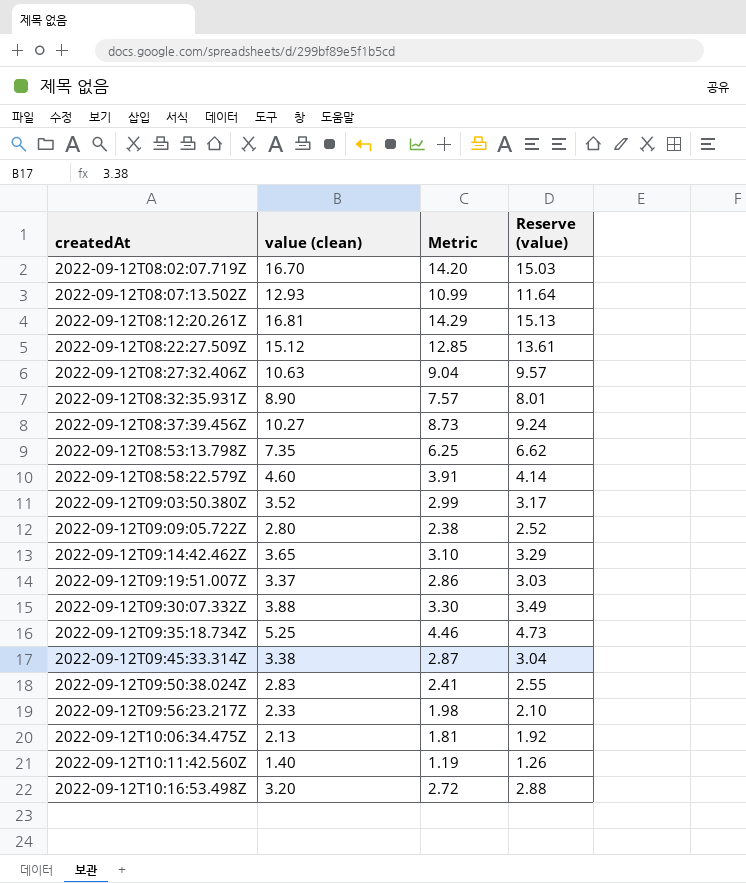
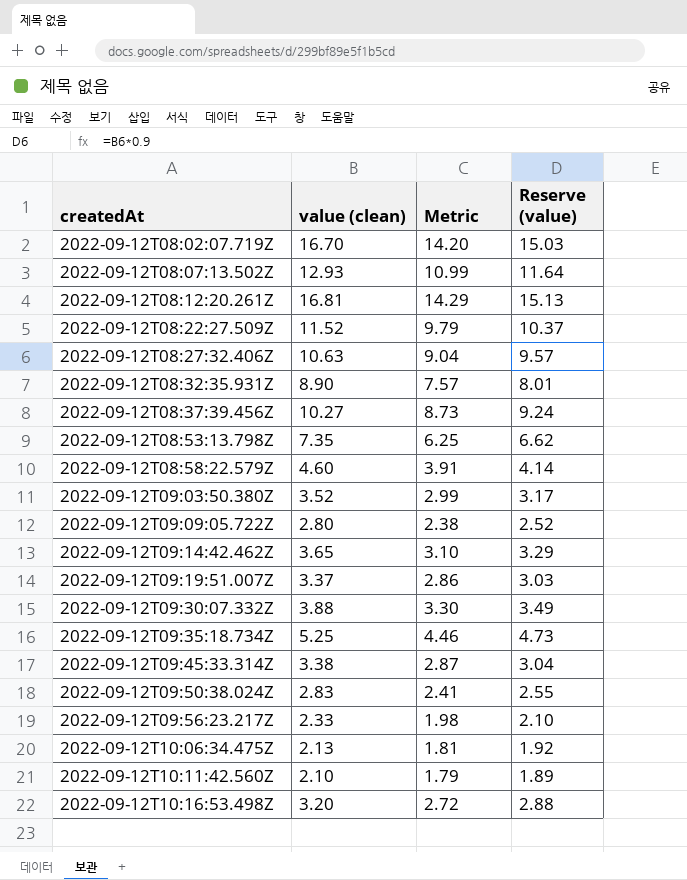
2022-09-12T08:22:27.509Z | value (clean): 15.12 -> 11.52
2022-09-12T08:22:27.509Z | Metric: 12.85 -> 9.79
2022-09-12T08:22:27.509Z | Reserve (value): 13.61 -> 10.37
2022-09-12T10:11:42.560Z | value (clean): 1.40 -> 2.10
2022-09-12T10:11:42.560Z | Metric: 1.19 -> 1.79
2022-09-12T10:11:42.560Z | Reserve (value): 1.26 -> 1.89

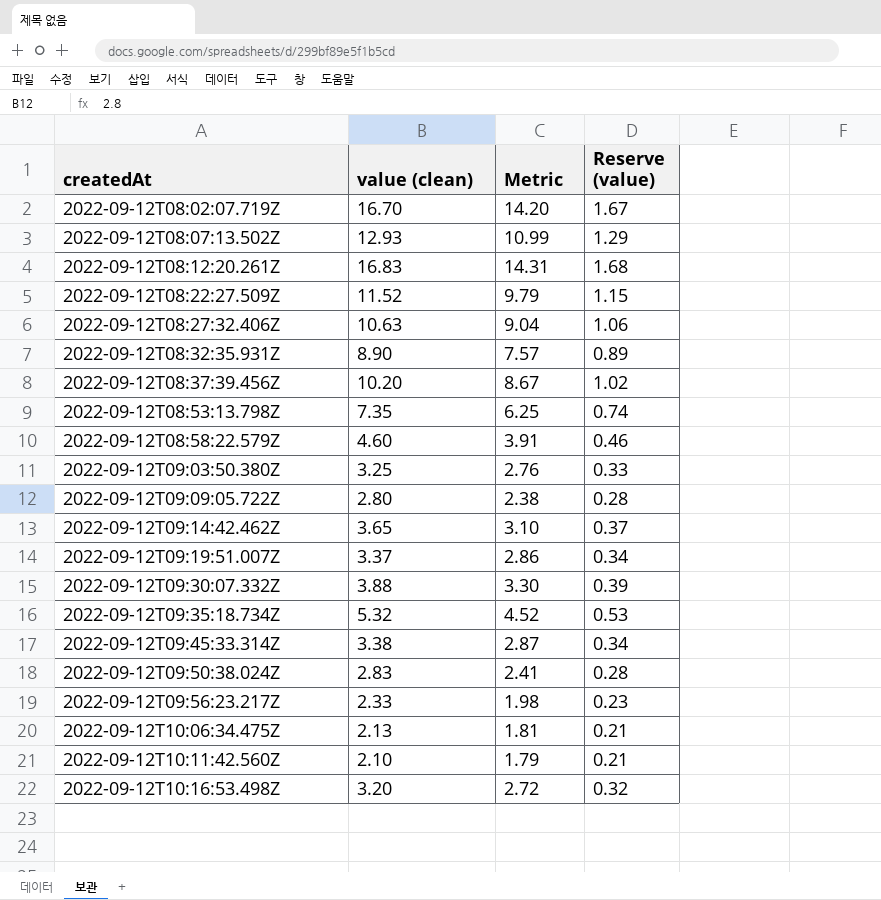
column Reserve (value) | formula: [value (clean)] * 0.9 -> [value (clean)] * 0.1
2022-09-12T08:12:20.261Z | value (clean): 16.81 -> 16.83
2022-09-12T08:12:20.261Z | Metric: 14.29 -> 14.31
2022-09-12T08:37:39.456Z | value (clean): 10.27 -> 10.20
2022-09-12T08:37:39.456Z | Metric: 8.73 -> 8.67
2022-09-12T09:03:50.380Z | value (clean): 3.52 -> 3.25
2022-09-12T09:03:50.380Z | Metric: 2.99 -> 2.76
2022-09-12T09:35:18.734Z | value (clean): 5.25 -> 5.32
2022-09-12T09:35:18.734Z | Metric: 4.46 -> 4.52

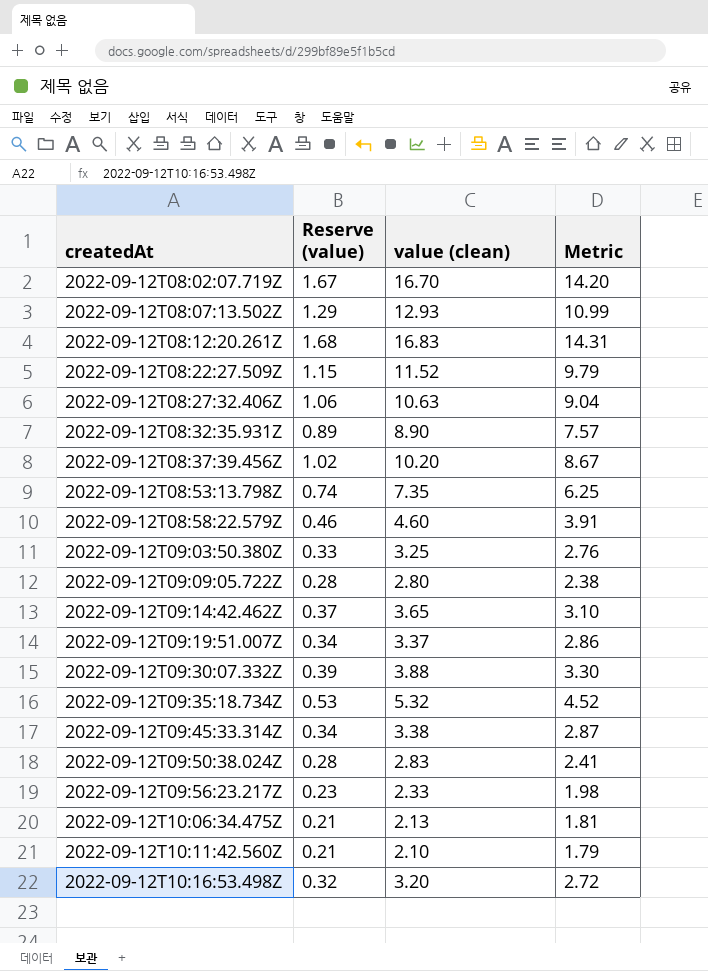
column Reserve (value) | position: 4 -> 2

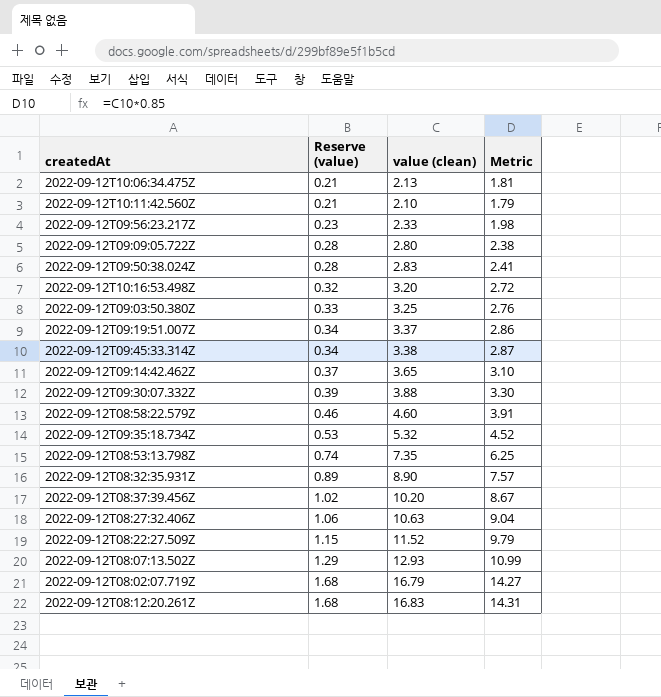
row order: createdAt ascending -> Reserve (value) ascending
2022-09-12T08:02:07.719Z | Reserve (value): 1.67 -> 1.68
2022-09-12T08:02:07.719Z | value (clean): 16.70 -> 16.79
2022-09-12T08:02:07.719Z | Metric: 14.20 -> 14.27

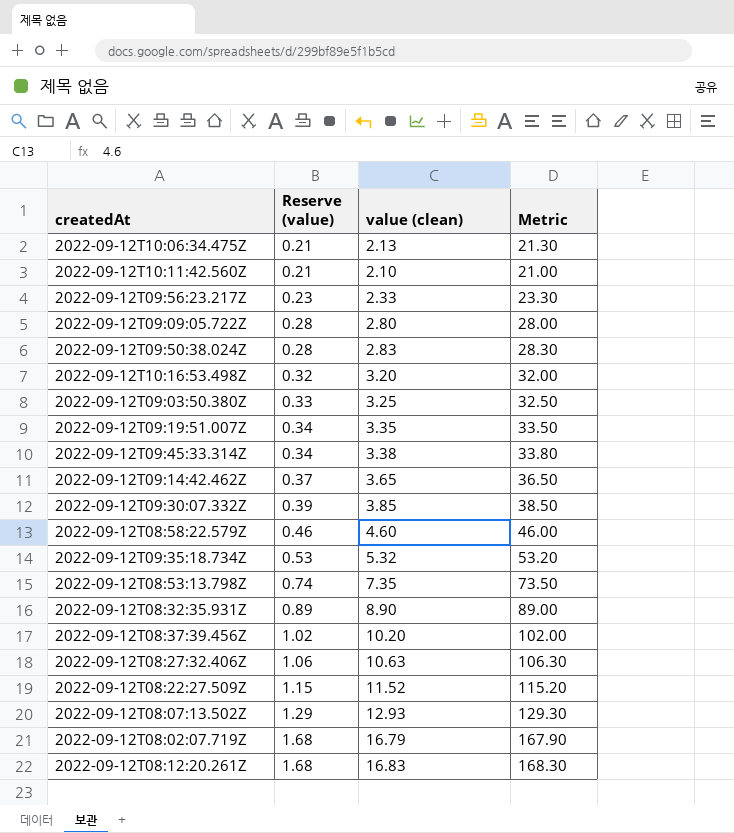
column Metric | formula: [value (clean)] * 0.85 -> [value (clean)] * 10
2022-09-12T09:19:51.007Z | value (clean): 3.37 -> 3.35
2022-09-12T09:30:07.332Z | value (clean): 3.88 -> 3.85

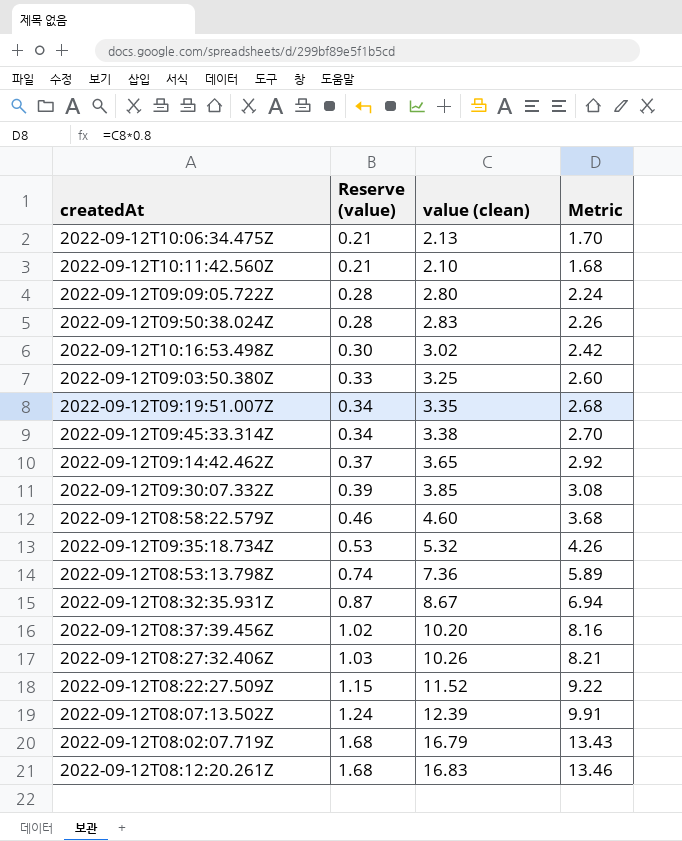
column Metric | formula: [value (clean)] * 10 -> [value (clean)] * 0.8
row 2022-09-12T09:56:23.217Z: 0.23 | 2.33 | 23.30 -> none
2022-09-12T10:16:53.498Z | Reserve (value): 0.32 -> 0.30
2022-09-12T10:16:53.498Z | value (clean): 3.20 -> 3.02
2022-09-12T08:53:13.798Z | value (clean): 7.35 -> 7.36
2022-09-12T08:32:35.931Z | Reserve (value): 0.89 -> 0.87
2022-09-12T08:32:35.931Z | value (clean): 8.90 -> 8.67
2022-09-12T08:27:32.406Z | Reserve (value): 1.06 -> 1.03
2022-09-12T08:27:32.406Z | value (clean): 10.63 -> 10.26
2022-09-12T08:07:13.502Z | Reserve (value): 1.29 -> 1.24
2022-09-12T08:07:13.502Z | value (clean): 12.93 -> 12.39

